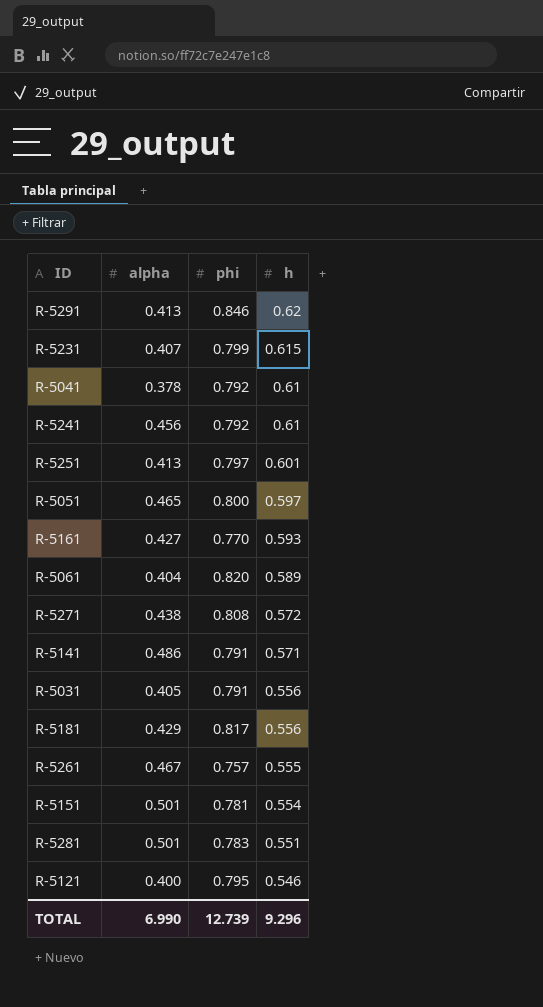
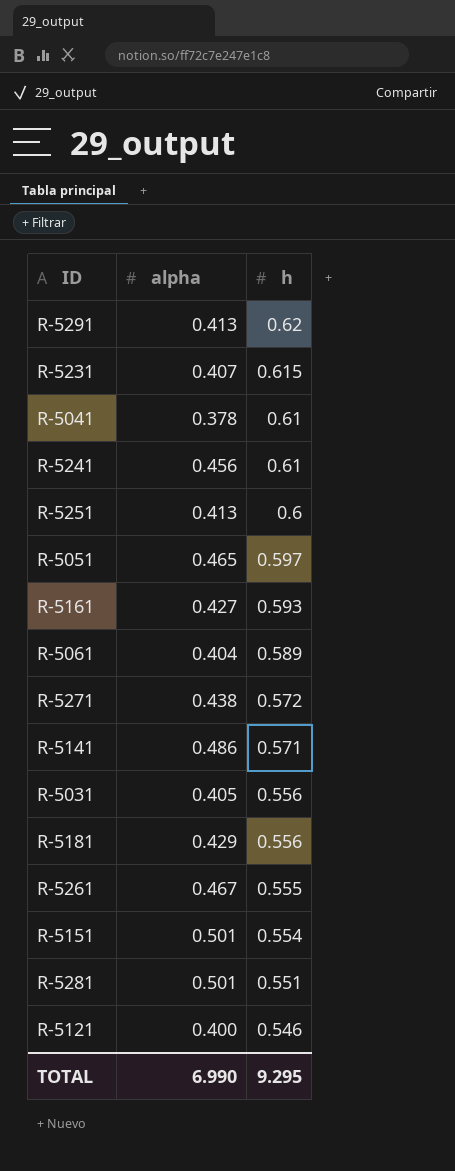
column phi | position: 3 -> none
R-5251 | h: 0.601 -> 0.6
TOTAL | h: 9.296 -> 9.295

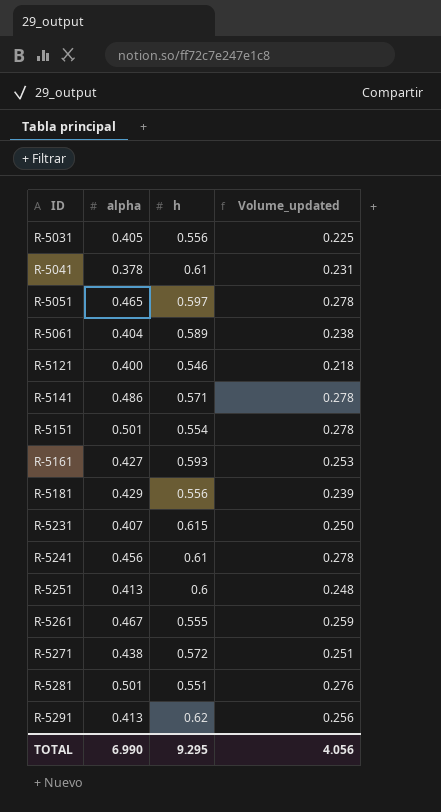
row order: h descending -> ID ascending
column Volume_updated | formula: none -> [alpha] * [h]

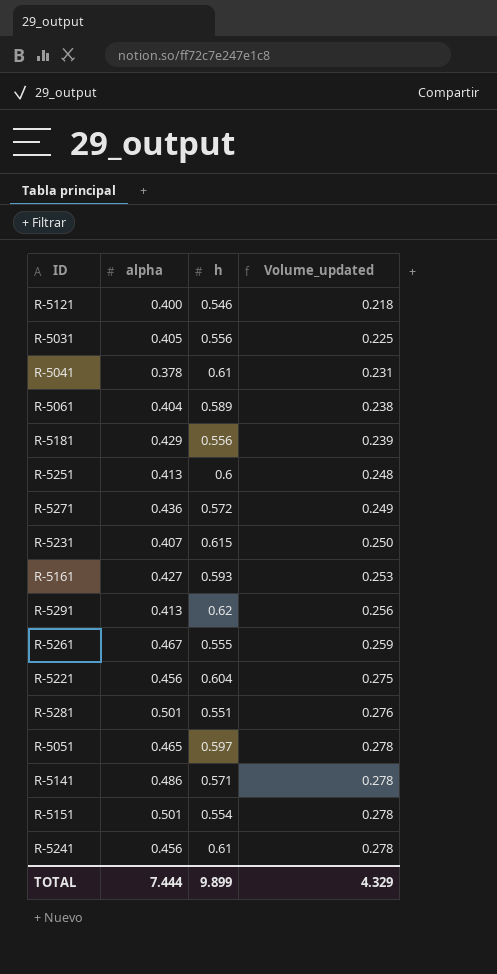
row order: ID ascending -> Volume_updated ascending
R-5271 | alpha: 0.438 -> 0.436
R-5271 | Volume_updated: 0.251 -> 0.249
row R-5221: none -> 0.456 | 0.604 | 0.275
TOTAL | alpha: 6.990 -> 7.444
TOTAL | h: 9.295 -> 9.899
TOTAL | Volume_updated: 4.056 -> 4.329

